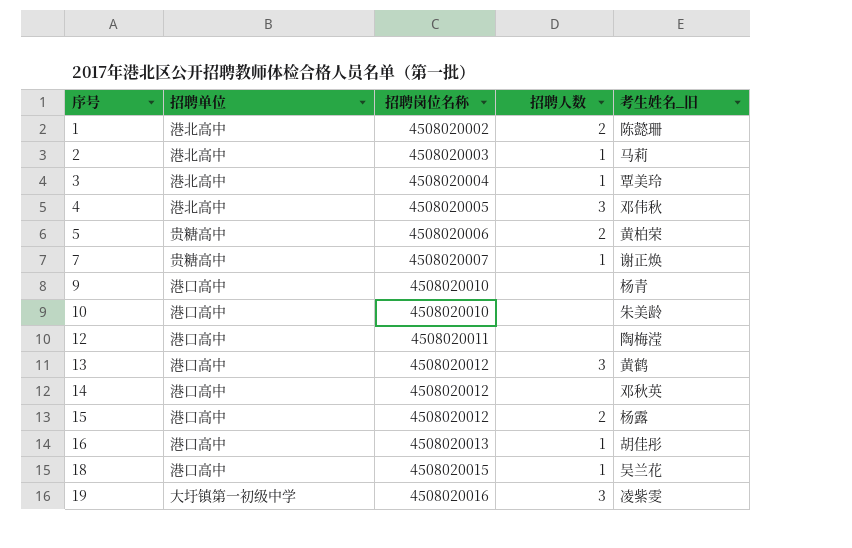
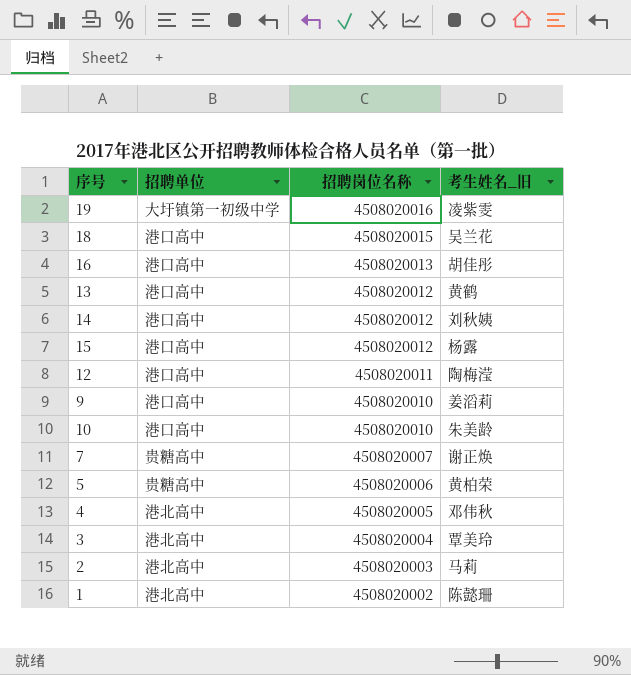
row order: 序号 ascending -> 招聘岗位名称 descending
column 招聘人数 | position: 4 -> none
14 | 考生姓名_旧: 邓秋英 -> 刘秋姨
9 | 考生姓名_旧: 杨青 -> 姜滔莉

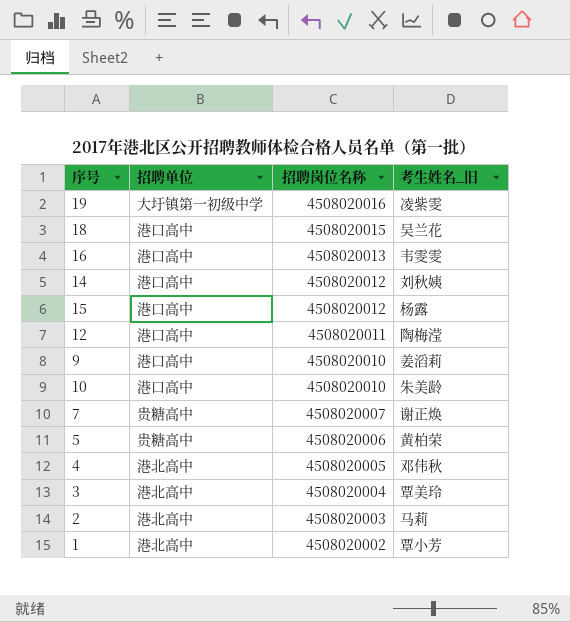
row 13: 港口高中 | 4508020012 | 黄鹤 -> none
16 | 考生姓名_旧: 胡佳彤 -> 韦雯雯
1 | 考生姓名_旧: 陈懿珊 -> 覃小芳

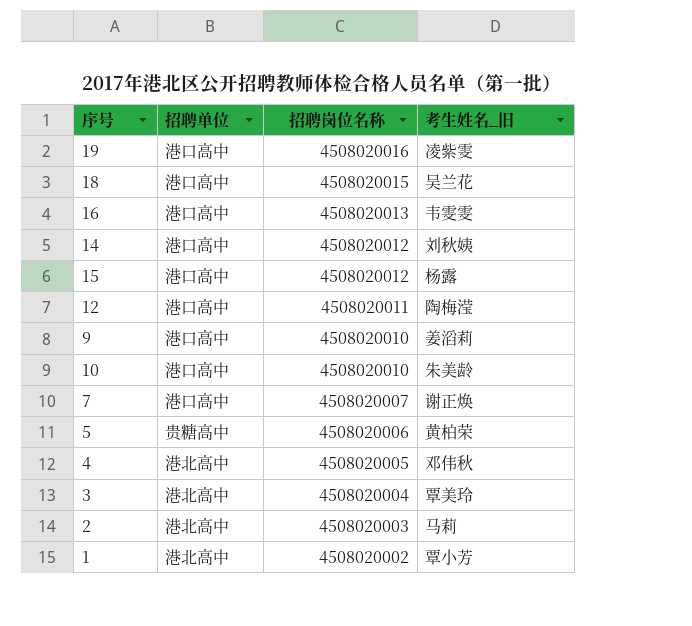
19 | 招聘单位: 大圩镇第一初级中学 -> 港口高中
7 | 招聘单位: 贵糖高中 -> 港口高中

